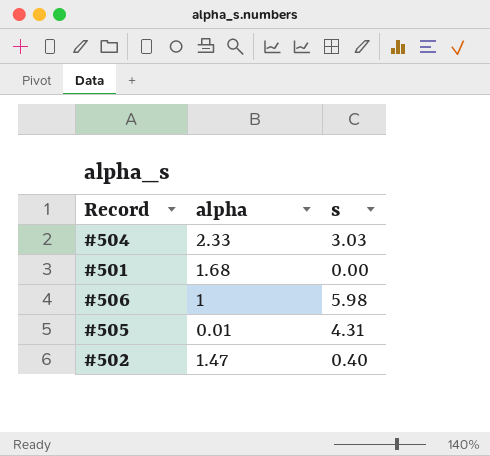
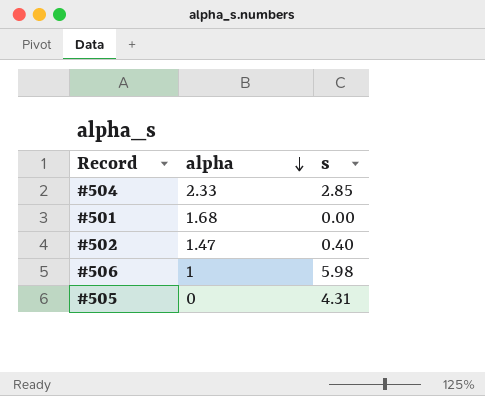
row order: none -> alpha descending
#504 | s: 3.03 -> 2.85
#505 | alpha: 0.01 -> 0

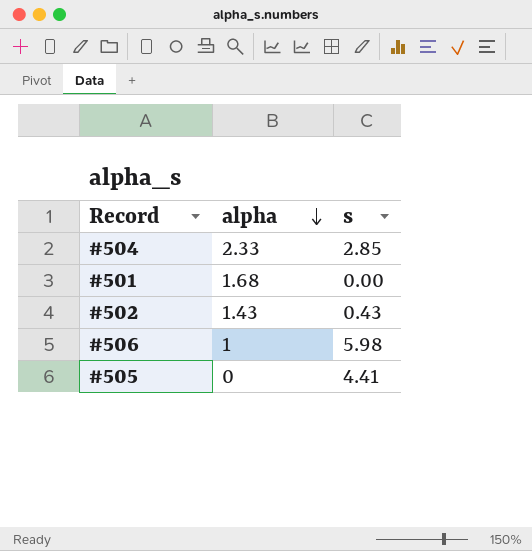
#502 | alpha: 1.47 -> 1.43
#502 | s: 0.40 -> 0.43
#505 | s: 4.31 -> 4.41

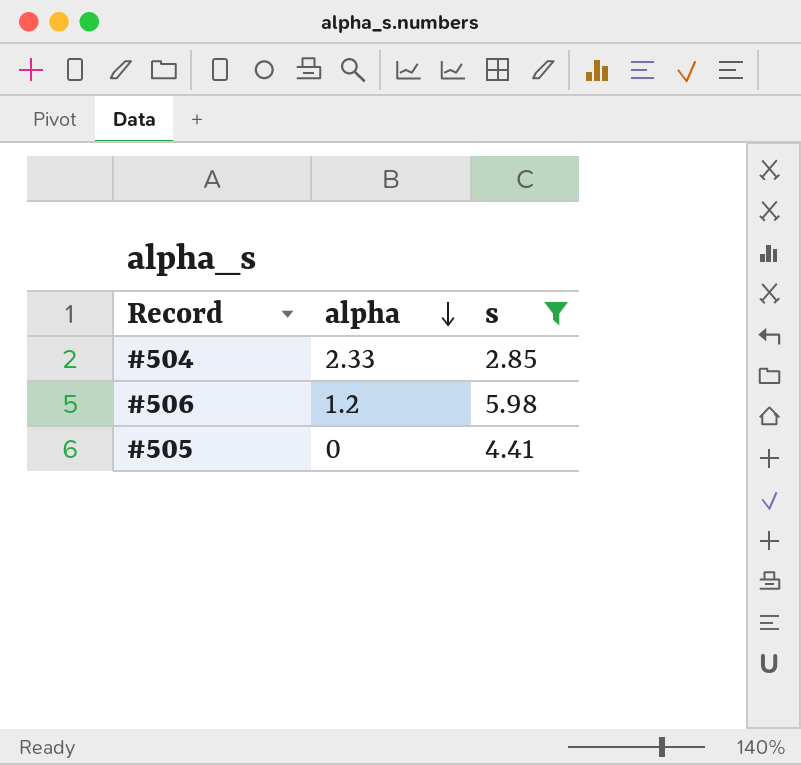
filter: none -> s >= 2.85
#506 | alpha: 1 -> 1.2

